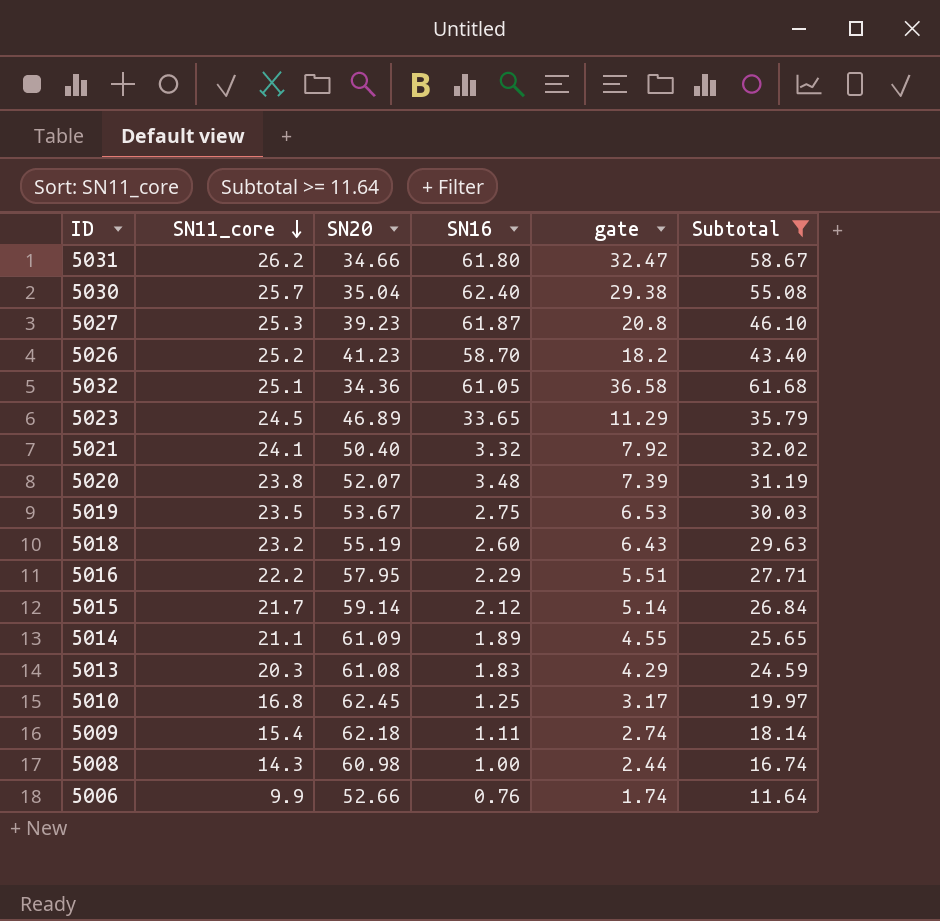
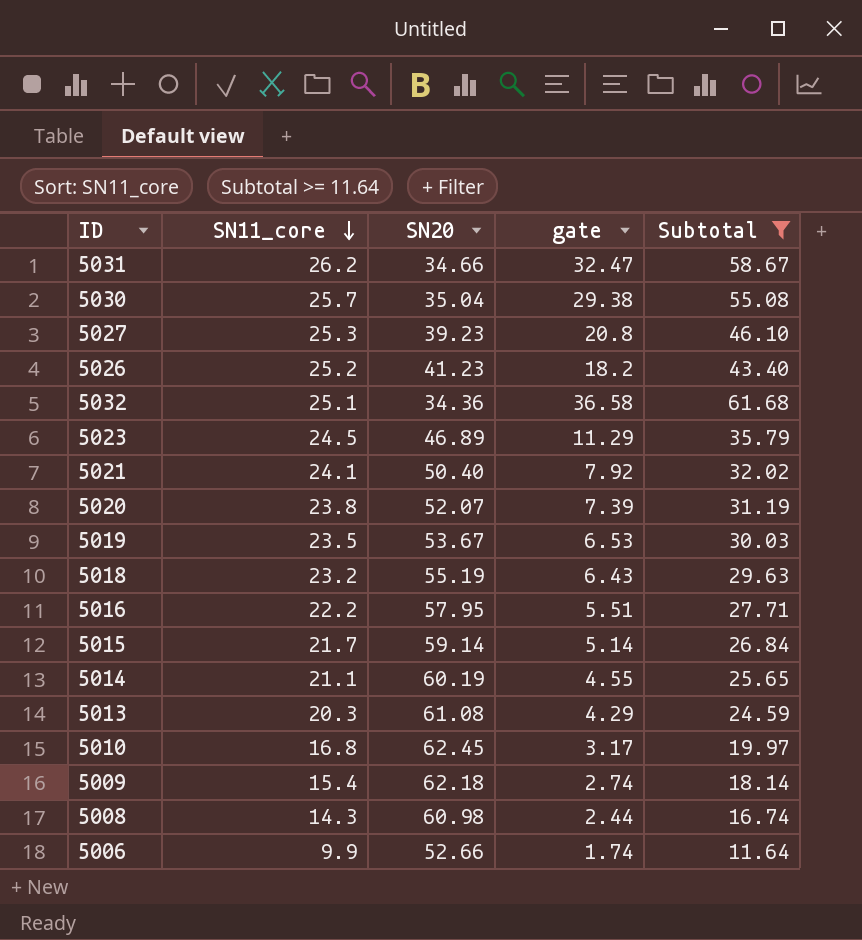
column SN16 | position: 4 -> none
5014 | SN20: 61.09 -> 60.19

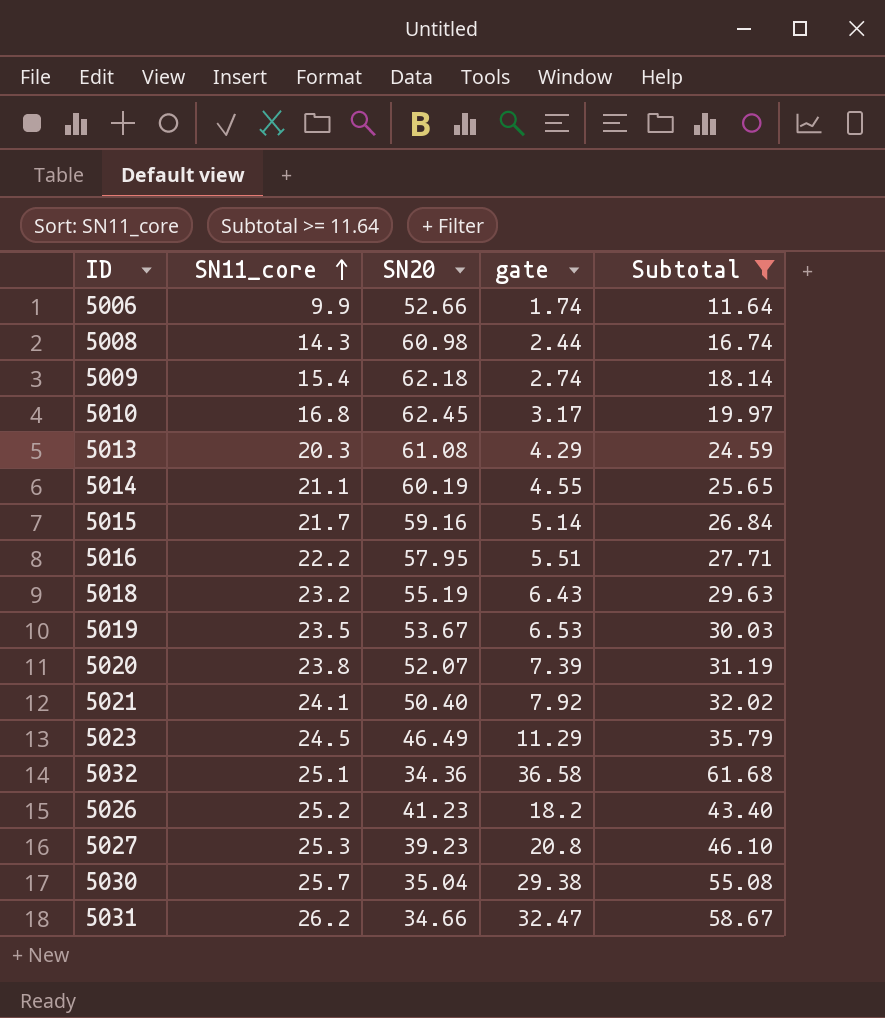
row order: SN11_core descending -> SN11_core ascending
5015 | SN20: 59.14 -> 59.16
5023 | SN20: 46.89 -> 46.49

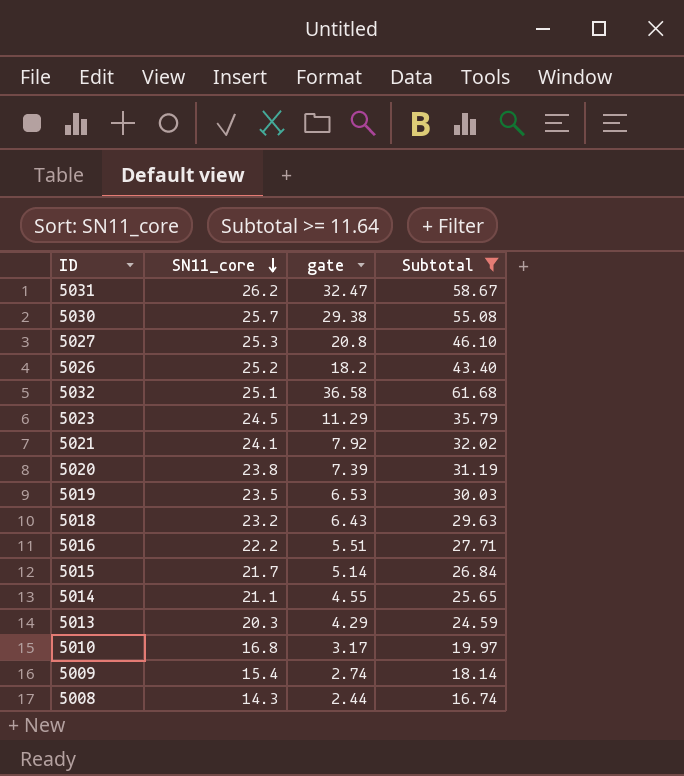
row order: SN11_core ascending -> SN11_core descending
column SN20 | position: 3 -> none
row 5006: 9.9 | 52.66 | 1.74 | 11.64 -> none

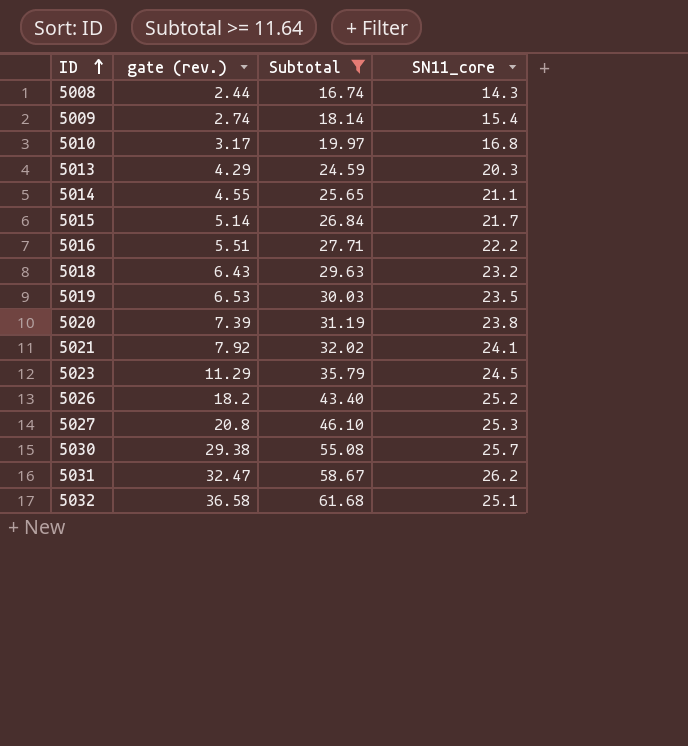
row order: SN11_core descending -> ID ascending
column name: gate -> gate (rev.)
column SN11_core | position: 2 -> 4

